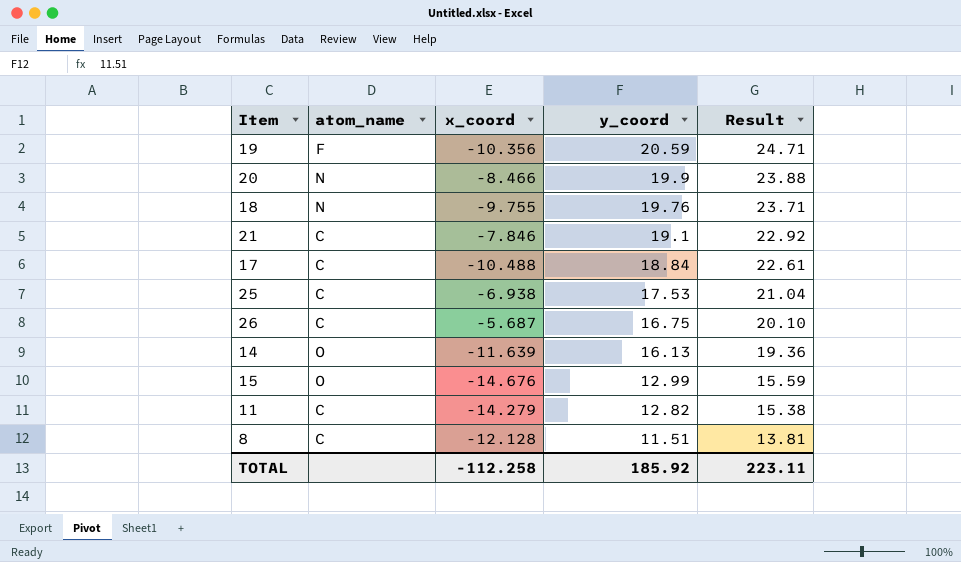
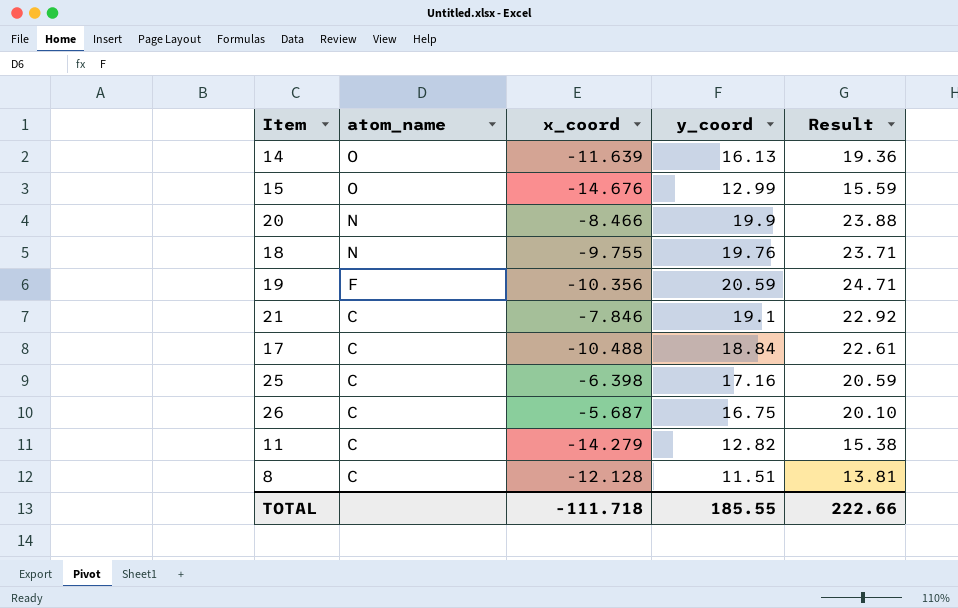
row order: y_coord descending -> atom_name descending
25 | x_coord: -6.938 -> -6.398
25 | y_coord: 17.53 -> 17.16
25 | Result: 21.04 -> 20.59
TOTAL | x_coord: -112.258 -> -111.718
TOTAL | y_coord: 185.92 -> 185.55
TOTAL | Result: 223.11 -> 222.66

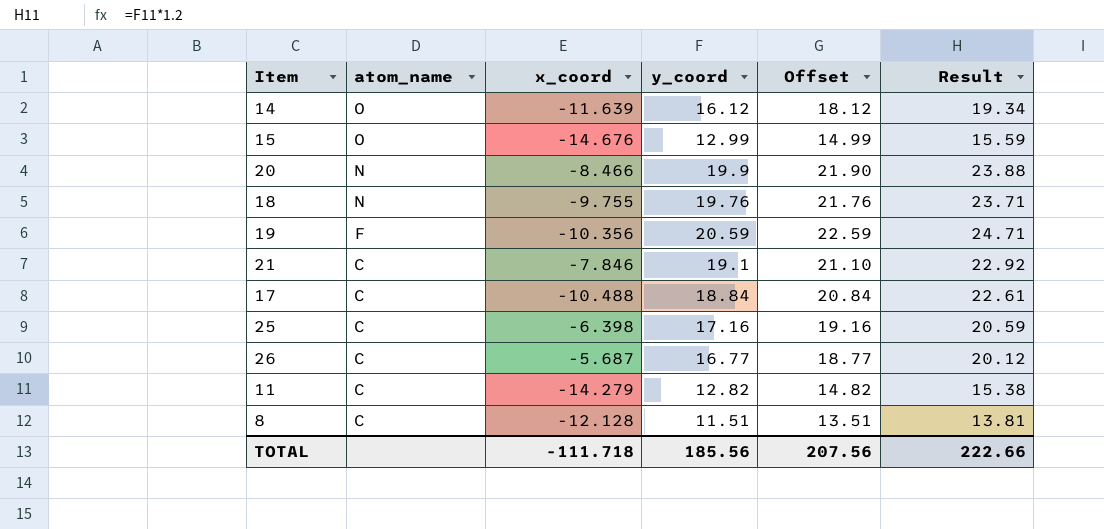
column Offset | formula: none -> [y_coord] + 2
14 | y_coord: 16.13 -> 16.12
14 | Result: 19.36 -> 19.34
26 | y_coord: 16.75 -> 16.77
26 | Result: 20.10 -> 20.12
TOTAL | y_coord: 185.55 -> 185.56

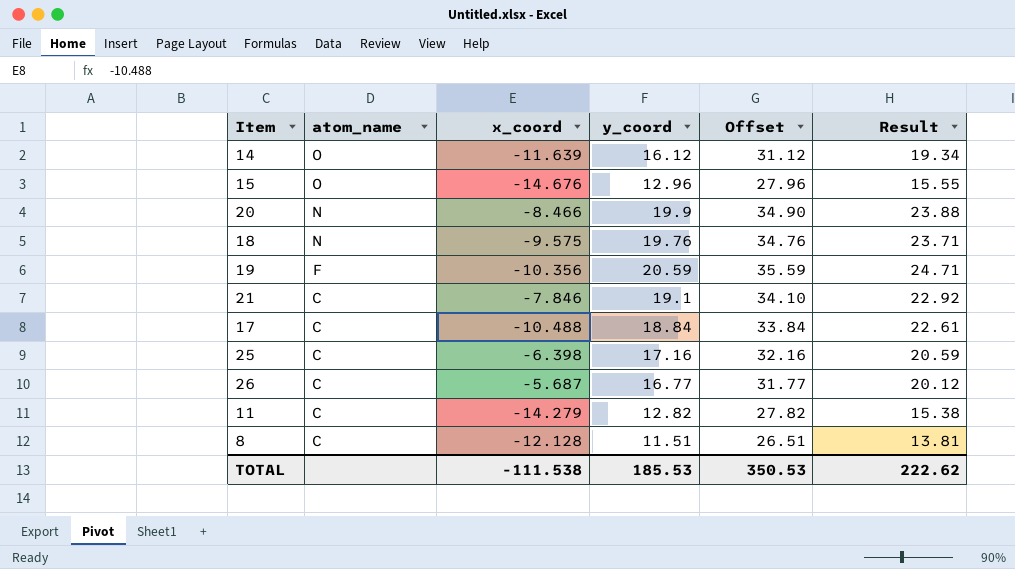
column Offset | formula: [y_coord] + 2 -> [y_coord] + 15
15 | y_coord: 12.99 -> 12.96
15 | Result: 15.59 -> 15.55
18 | x_coord: -9.755 -> -9.575
TOTAL | x_coord: -111.718 -> -111.538
TOTAL | y_coord: 185.56 -> 185.53
TOTAL | Offset: 207.56 -> 350.53
TOTAL | Result: 222.66 -> 222.62

